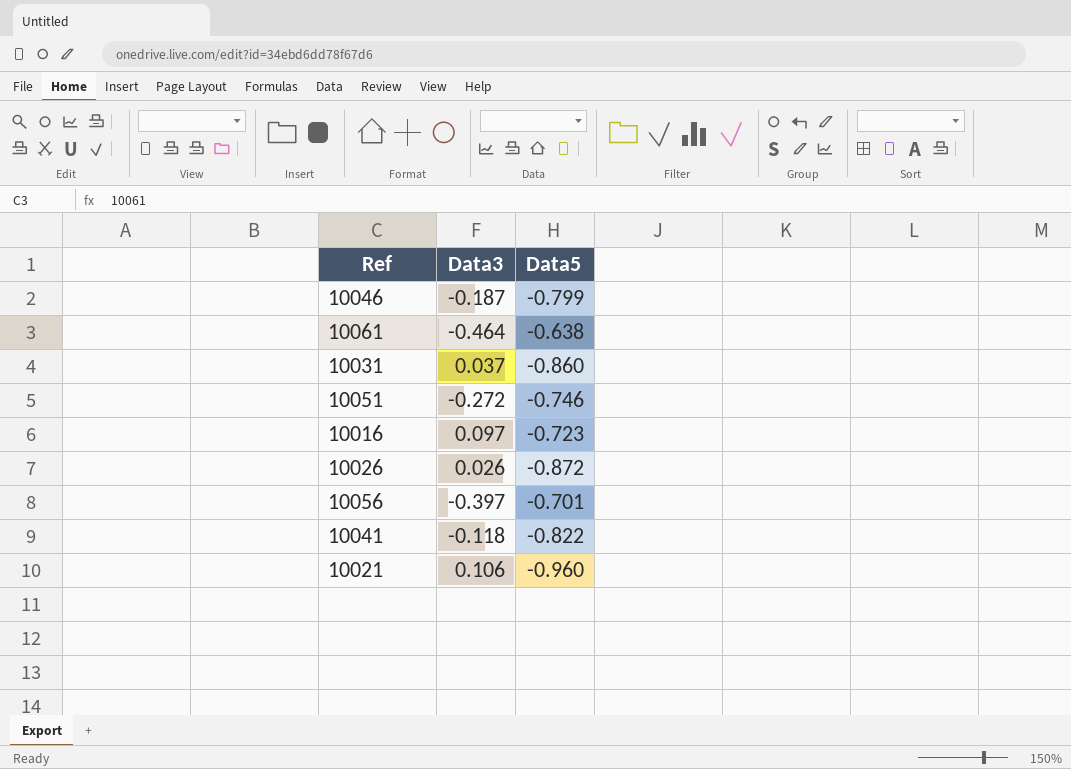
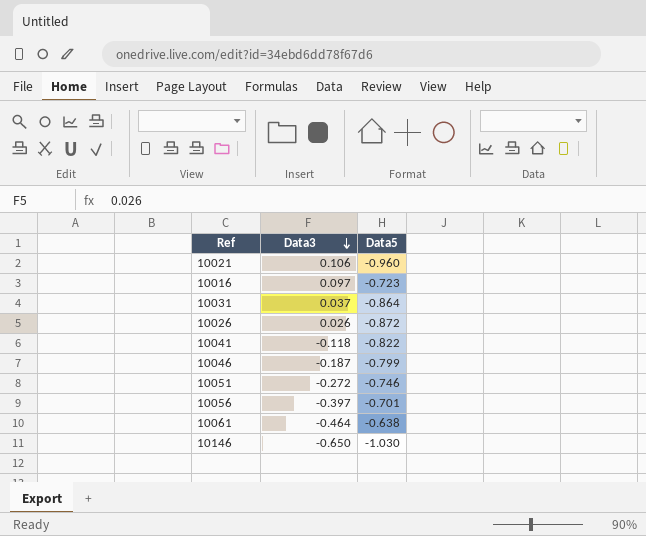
row order: none -> Data3 descending
10031 | Data5: -0.860 -> -0.864
row 10146: none -> -0.650 | -1.030

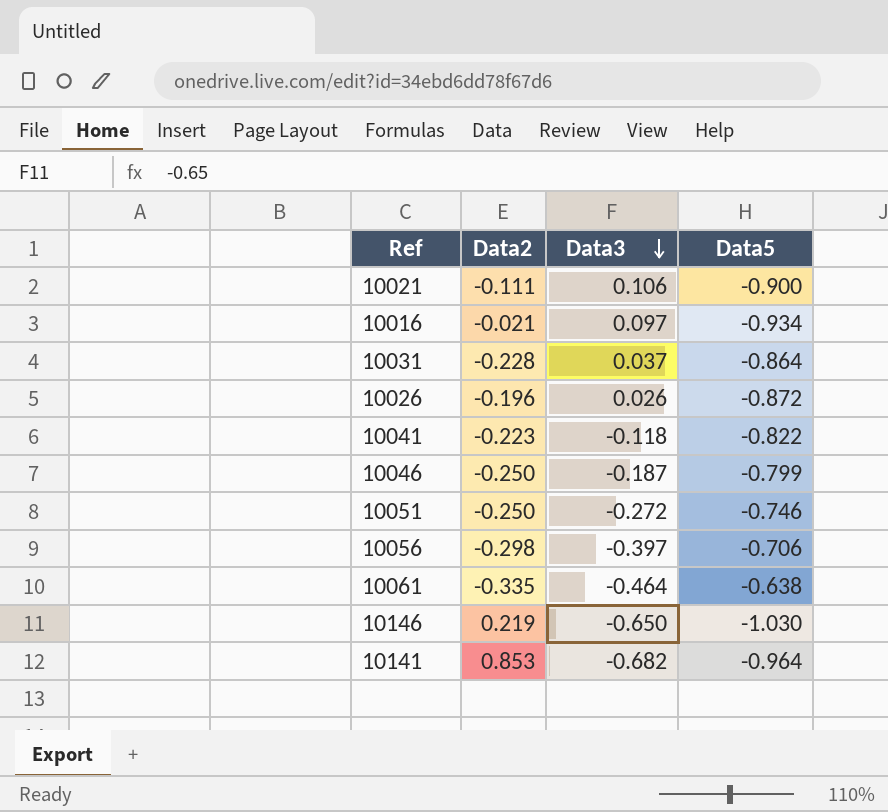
column Data2 | position: none -> 2
10021 | Data5: -0.960 -> -0.900
10016 | Data5: -0.723 -> -0.934
10056 | Data5: -0.701 -> -0.706
row 10141: none -> 0.853 | -0.682 | -0.964

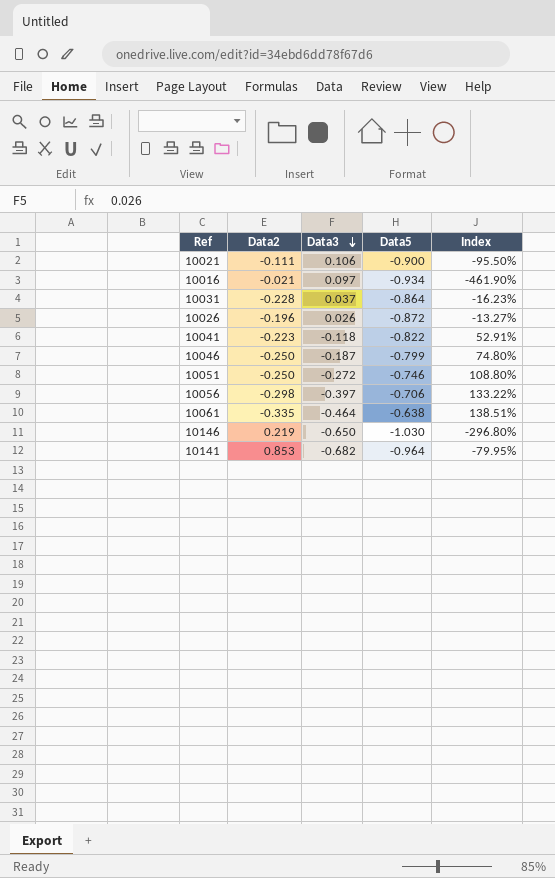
column Index | formula: none -> [Data3] / [Data2]

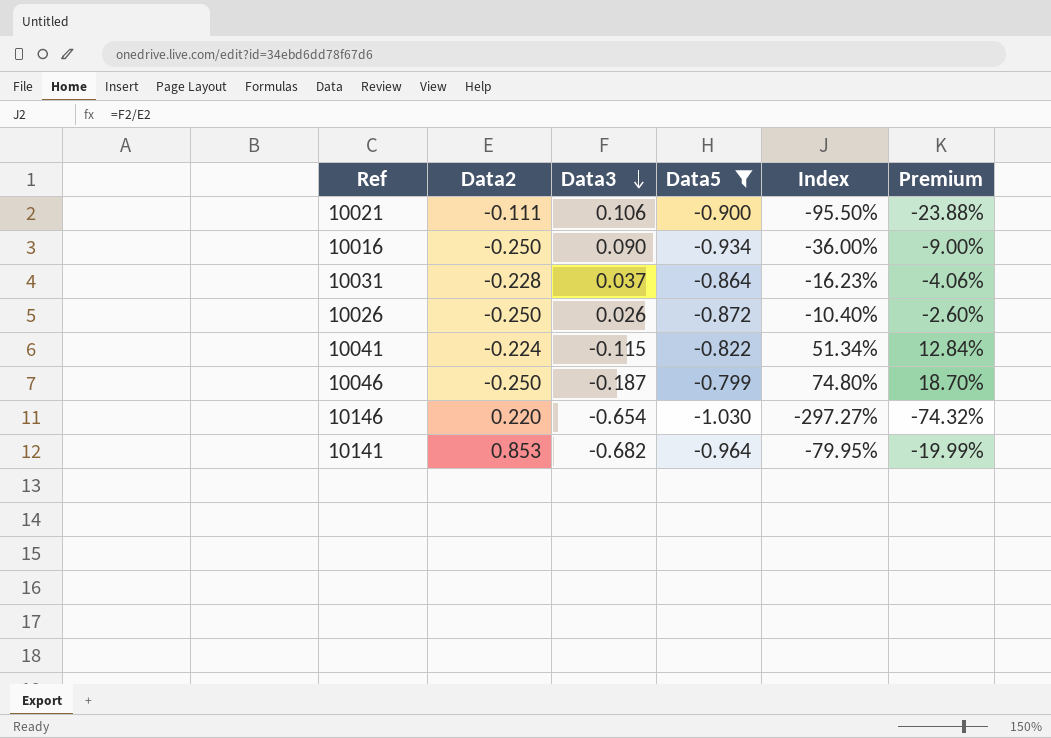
filter: none -> Data5 <= -0.799
column Premium | formula: none -> [Index] * 0.25
10016 | Data2: -0.021 -> -0.250
10016 | Data3: 0.097 -> 0.090
10016 | Index: -461.90% -> -36.00%
10026 | Data2: -0.196 -> -0.250
10026 | Index: -13.27% -> -10.40%
10041 | Data2: -0.223 -> -0.224
10041 | Data3: -0.118 -> -0.115
10041 | Index: 52.91% -> 51.34%
10146 | Data2: 0.219 -> 0.220
10146 | Data3: -0.650 -> -0.654
10146 | Index: -296.80% -> -297.27%

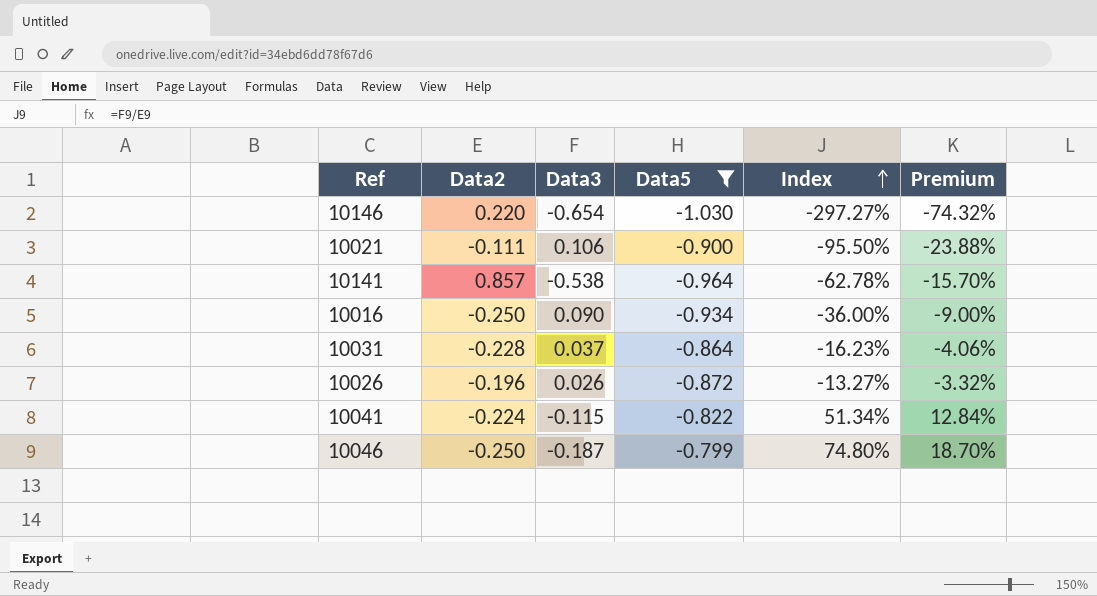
row order: Data3 descending -> Index ascending
10141 | Data2: 0.853 -> 0.857
10141 | Data3: -0.682 -> -0.538
10141 | Index: -79.95% -> -62.78%
10141 | Premium: -19.99% -> -15.70%
10026 | Data2: -0.250 -> -0.196
10026 | Index: -10.40% -> -13.27%
10026 | Premium: -2.60% -> -3.32%

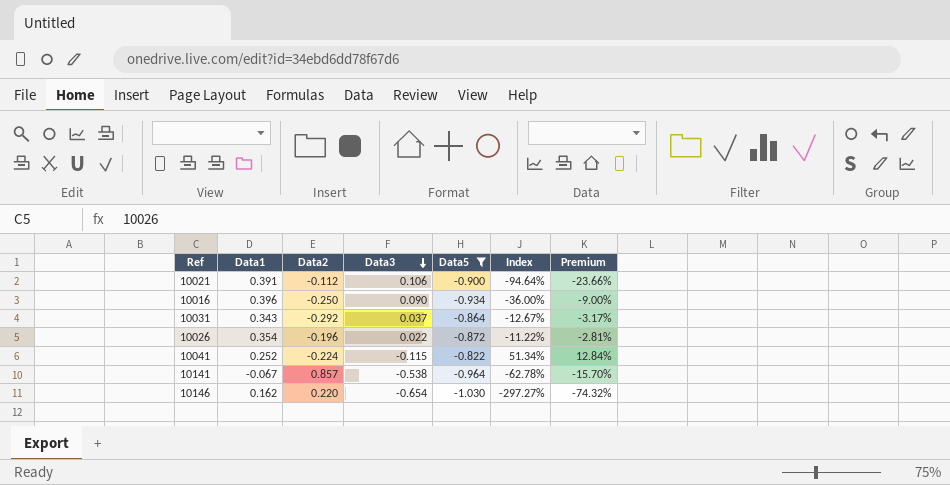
row order: Index ascending -> Data3 descending
column Data1 | position: none -> 2
row 10046: -0.250 | -0.187 | -0.799 | 74.80% | 18.70% -> none
10021 | Data2: -0.111 -> -0.112
10021 | Index: -95.50% -> -94.64%
10021 | Premium: -23.88% -> -23.66%
10031 | Data2: -0.228 -> -0.292
10031 | Index: -16.23% -> -12.67%
10031 | Premium: -4.06% -> -3.17%
10026 | Data3: 0.026 -> 0.022
10026 | Index: -13.27% -> -11.22%
10026 | Premium: -3.32% -> -2.81%

